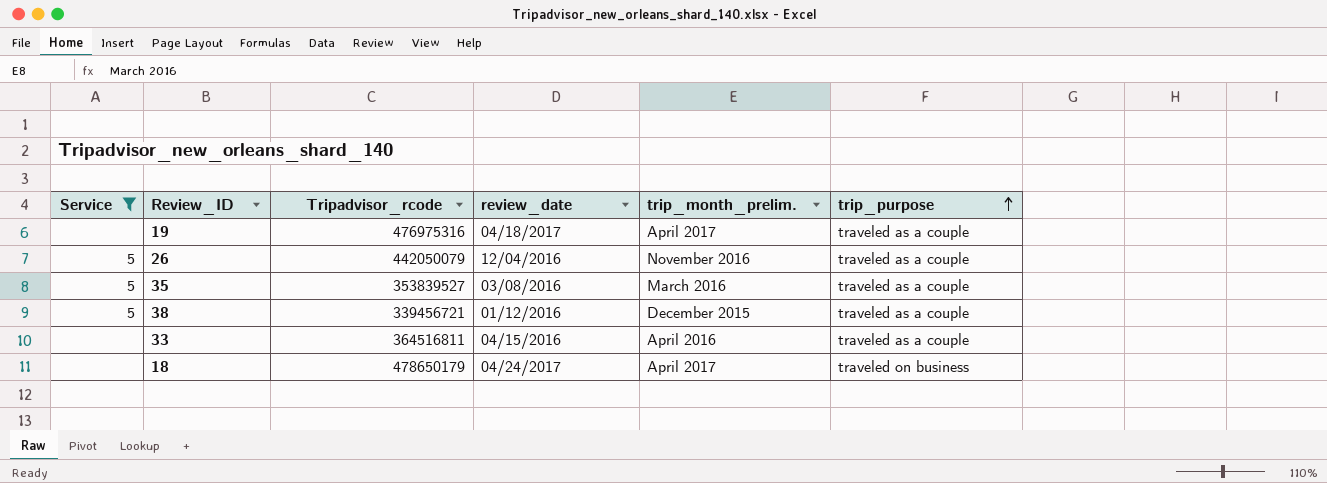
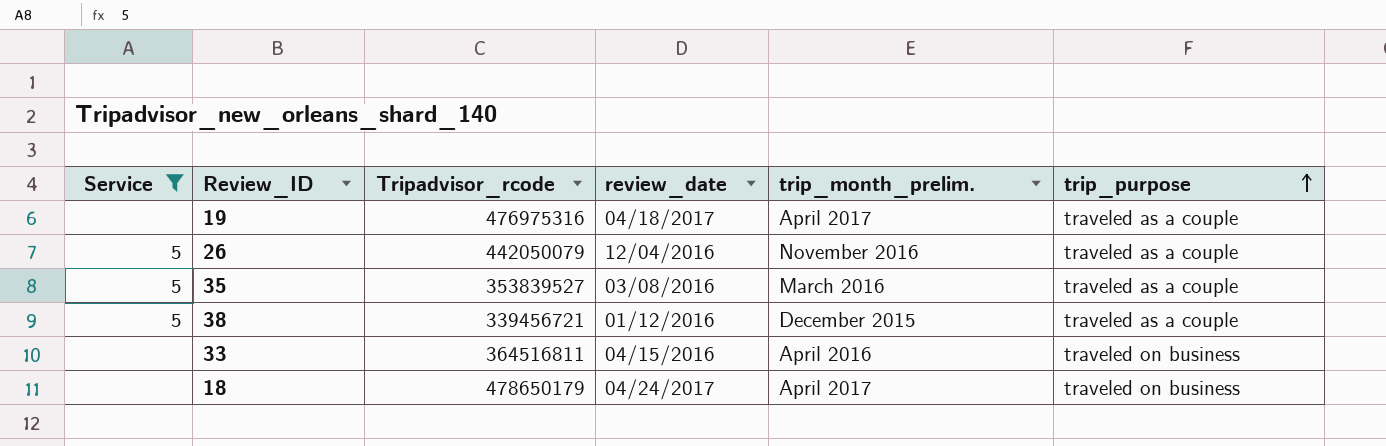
33 | trip_purpose: traveled as a couple -> traveled on business

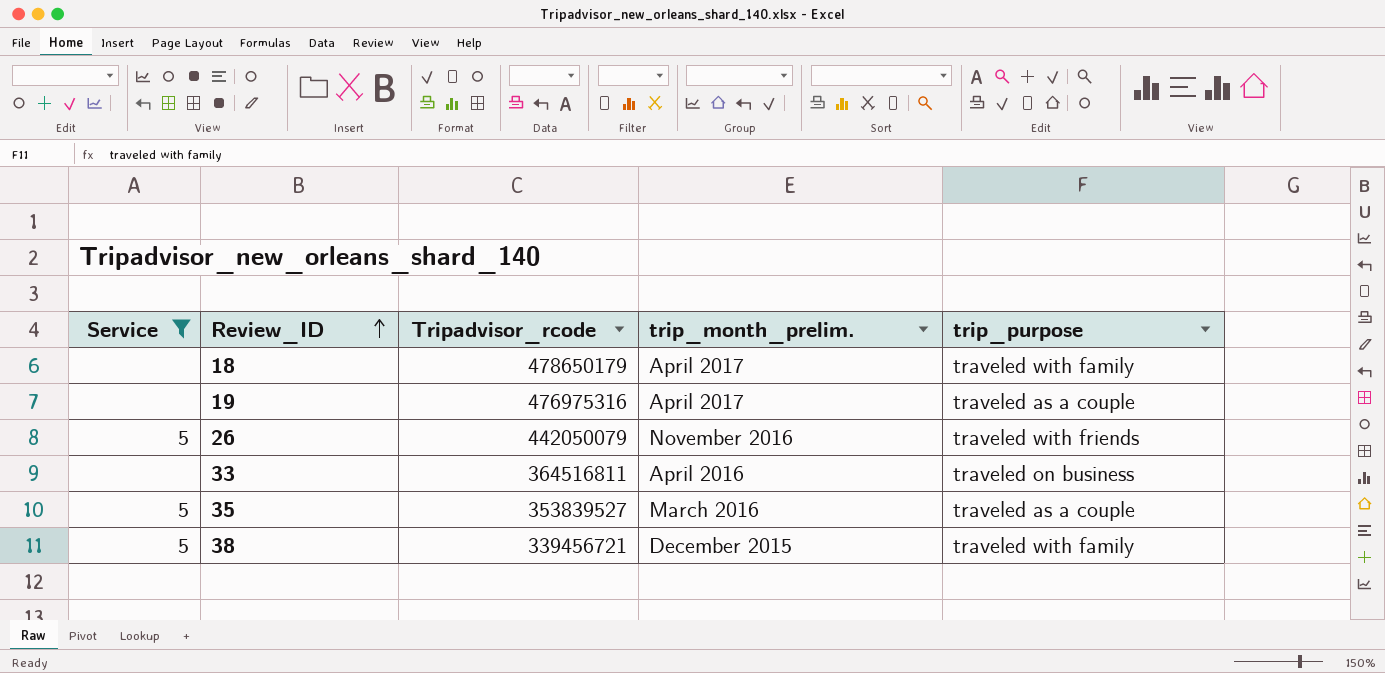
row order: trip_purpose ascending -> Review_ID ascending
column review_date | position: 4 -> none
18 | trip_purpose: traveled on business -> traveled with family
26 | trip_purpose: traveled as a couple -> traveled with friends
38 | trip_purpose: traveled as a couple -> traveled with family

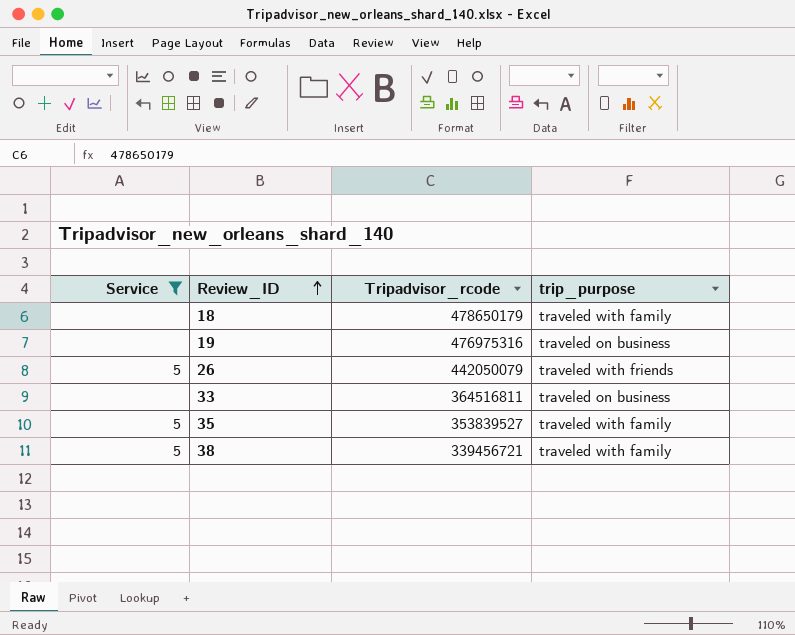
column trip_month_prelim. | position: 4 -> none
19 | trip_purpose: traveled as a couple -> traveled on business
35 | trip_purpose: traveled as a couple -> traveled with family

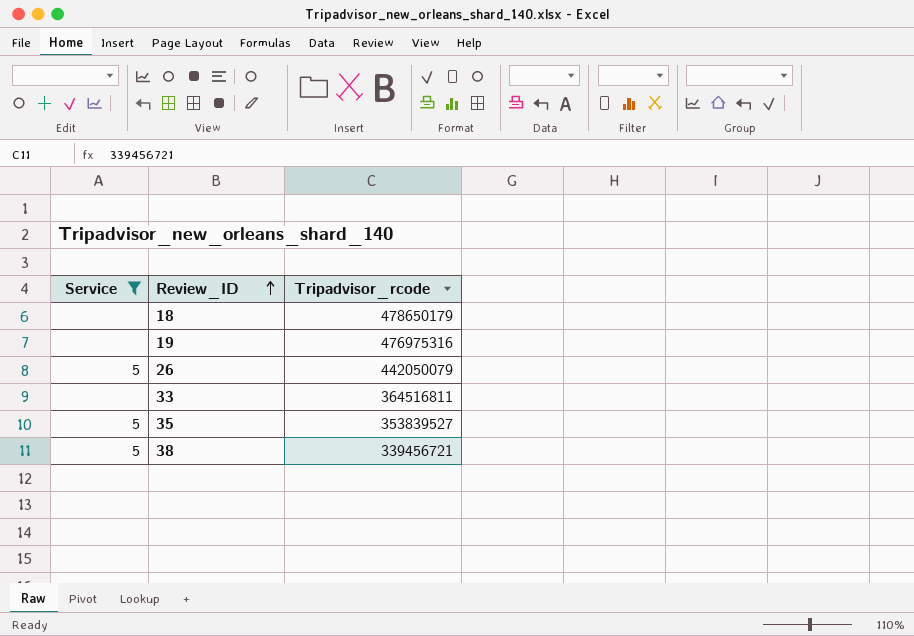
column trip_purpose | position: 4 -> none

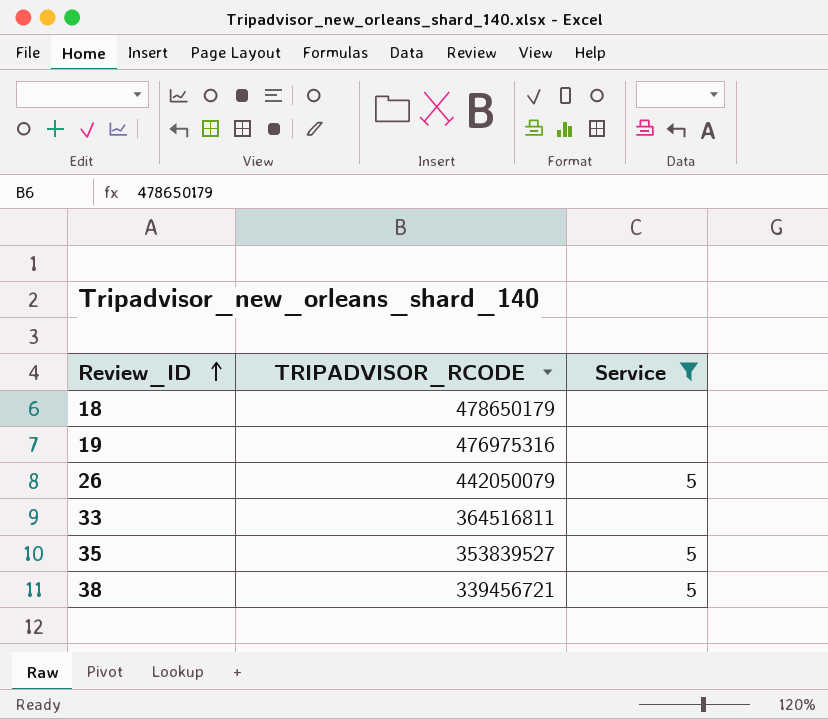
column name: Tripadvisor_rcode -> TRIPADVISOR_RCODE
column Service | position: 1 -> 3

